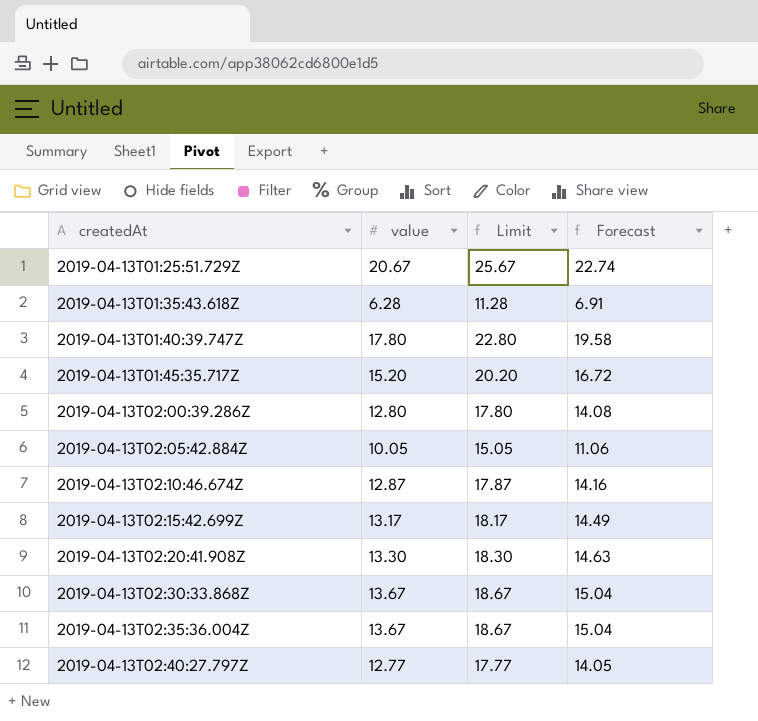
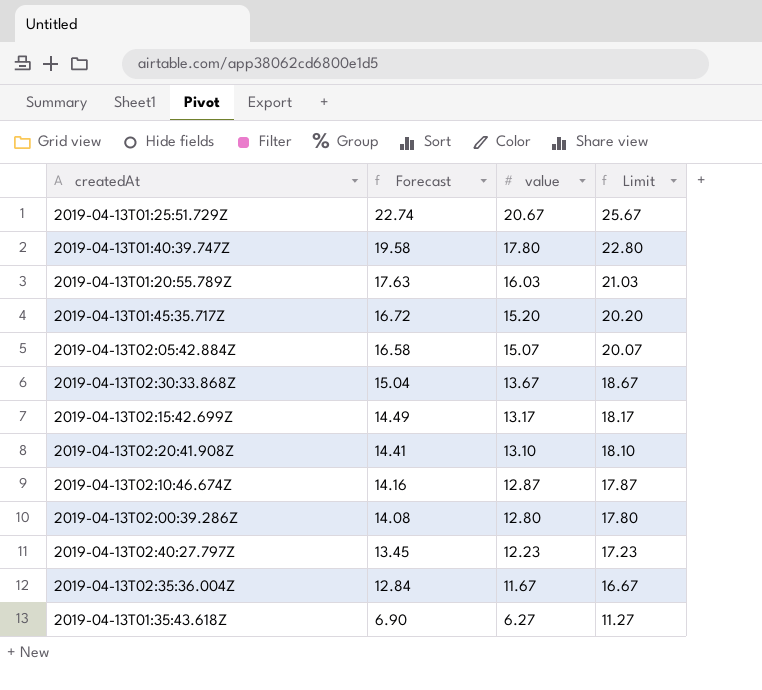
row order: createdAt ascending -> Forecast descending
column Forecast | position: 4 -> 2
row 2019-04-13T01:20:55.789Z: none -> 17.63 | 16.03 | 21.03
2019-04-13T02:05:42.884Z | Forecast: 11.06 -> 16.58
2019-04-13T02:05:42.884Z | value: 10.05 -> 15.07
2019-04-13T02:05:42.884Z | Limit: 15.05 -> 20.07
2019-04-13T02:20:41.908Z | Forecast: 14.63 -> 14.41
2019-04-13T02:20:41.908Z | value: 13.30 -> 13.10
2019-04-13T02:20:41.908Z | Limit: 18.30 -> 18.10
2019-04-13T02:40:27.797Z | Forecast: 14.05 -> 13.45
2019-04-13T02:40:27.797Z | value: 12.77 -> 12.23
2019-04-13T02:40:27.797Z | Limit: 17.77 -> 17.23
2019-04-13T02:35:36.004Z | Forecast: 15.04 -> 12.84
2019-04-13T02:35:36.004Z | value: 13.67 -> 11.67
2019-04-13T02:35:36.004Z | Limit: 18.67 -> 16.67
2019-04-13T01:35:43.618Z | Forecast: 6.91 -> 6.90
2019-04-13T01:35:43.618Z | value: 6.28 -> 6.27
2019-04-13T01:35:43.618Z | Limit: 11.28 -> 11.27

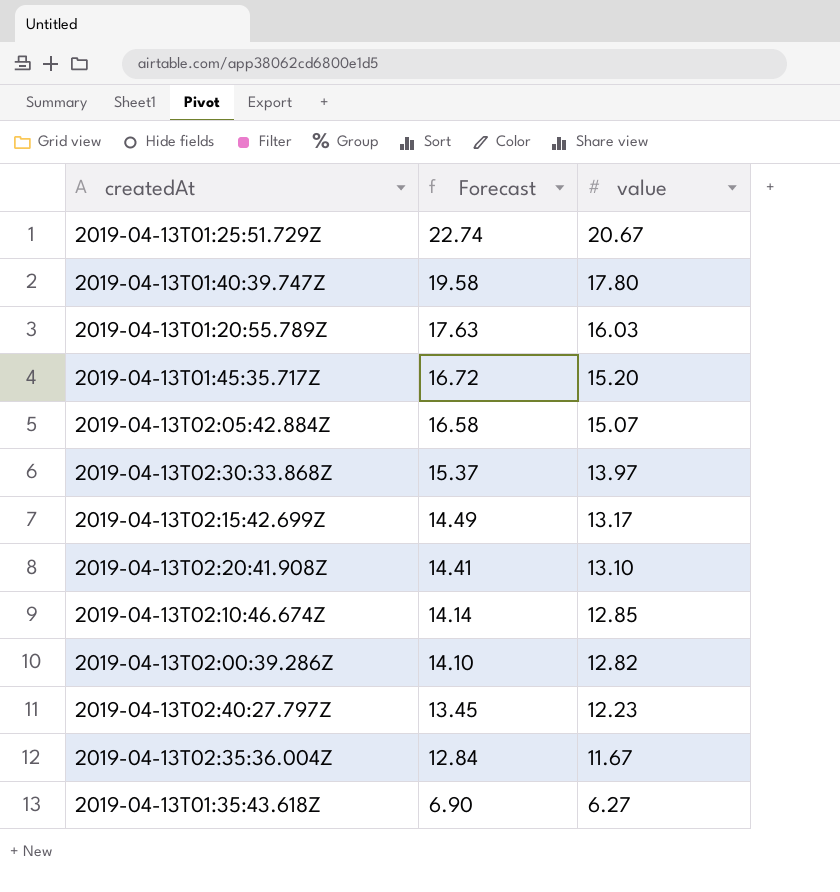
column Limit | formula: [value] + 5 -> none
2019-04-13T02:30:33.868Z | Forecast: 15.04 -> 15.37
2019-04-13T02:30:33.868Z | value: 13.67 -> 13.97
2019-04-13T02:10:46.674Z | Forecast: 14.16 -> 14.14
2019-04-13T02:10:46.674Z | value: 12.87 -> 12.85
2019-04-13T02:00:39.286Z | Forecast: 14.08 -> 14.10
2019-04-13T02:00:39.286Z | value: 12.80 -> 12.82

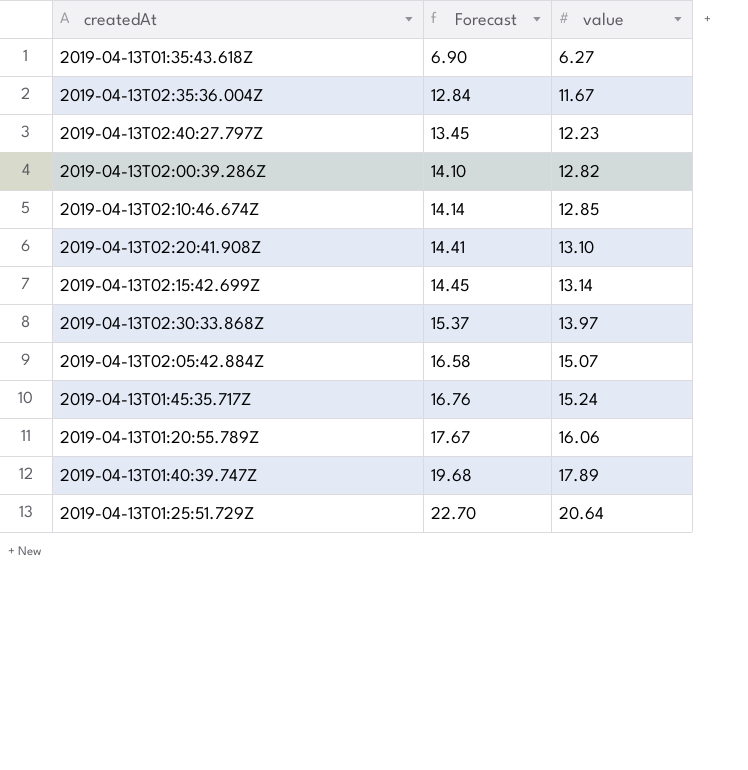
row order: Forecast descending -> Forecast ascending
2019-04-13T02:15:42.699Z | Forecast: 14.49 -> 14.45
2019-04-13T02:15:42.699Z | value: 13.17 -> 13.14
2019-04-13T01:45:35.717Z | Forecast: 16.72 -> 16.76
2019-04-13T01:45:35.717Z | value: 15.20 -> 15.24
2019-04-13T01:20:55.789Z | Forecast: 17.63 -> 17.67
2019-04-13T01:20:55.789Z | value: 16.03 -> 16.06
2019-04-13T01:40:39.747Z | Forecast: 19.58 -> 19.68
2019-04-13T01:40:39.747Z | value: 17.80 -> 17.89
2019-04-13T01:25:51.729Z | Forecast: 22.74 -> 22.70
2019-04-13T01:25:51.729Z | value: 20.67 -> 20.64

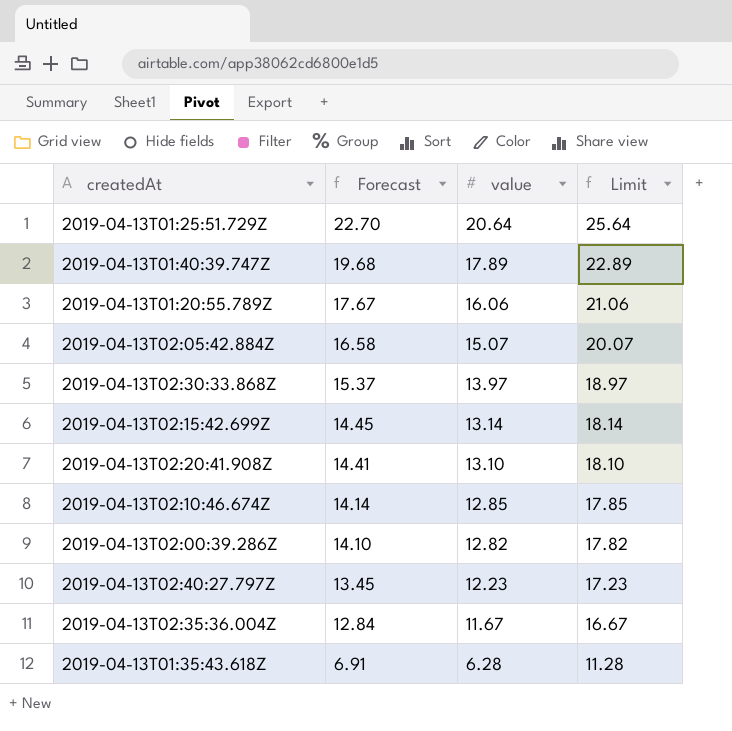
row order: Forecast ascending -> Forecast descending
column Limit | formula: none -> [value] + 5
row 2019-04-13T01:45:35.717Z: 16.76 | 15.24 -> none
2019-04-13T01:35:43.618Z | Forecast: 6.90 -> 6.91
2019-04-13T01:35:43.618Z | value: 6.27 -> 6.28

